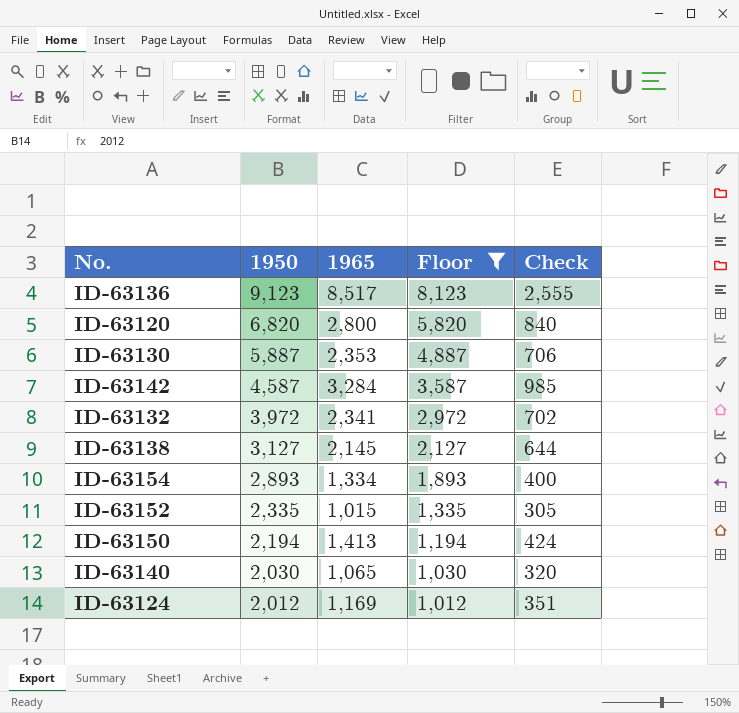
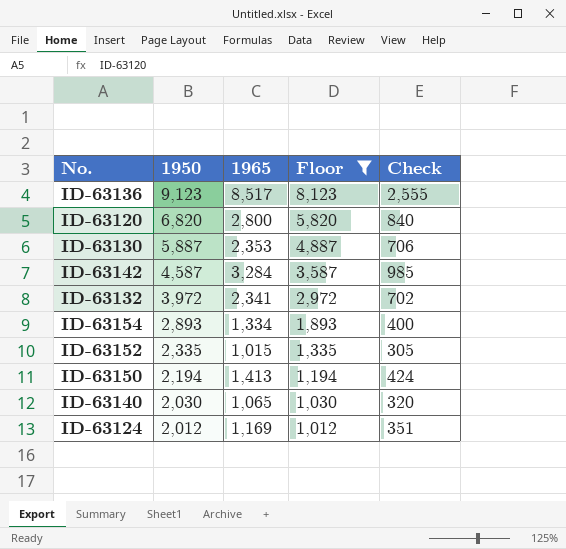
row ID-63138: 3,127 | 2,145 | 2,127 | 644 -> none

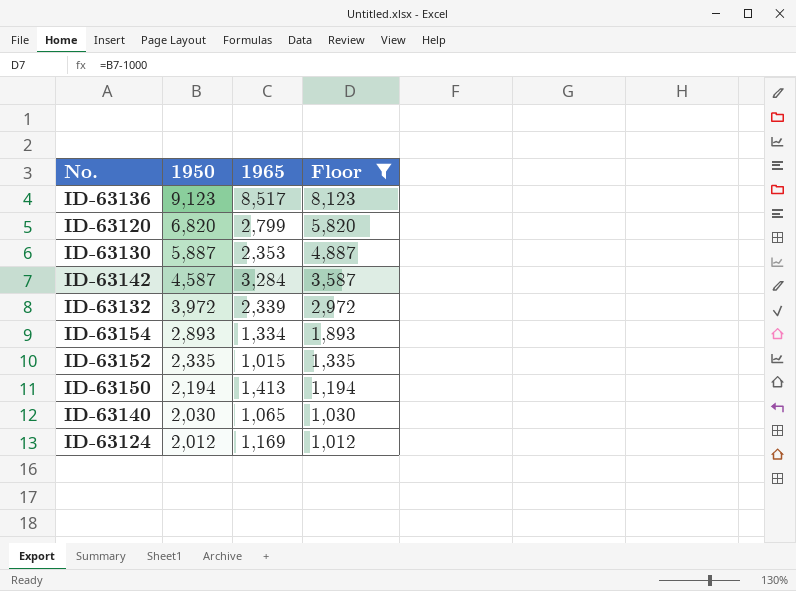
column Check | formula: [1965] * 0.3 -> none
ID-63120 | 1965: 2,800 -> 2,799
ID-63132 | 1965: 2,341 -> 2,339

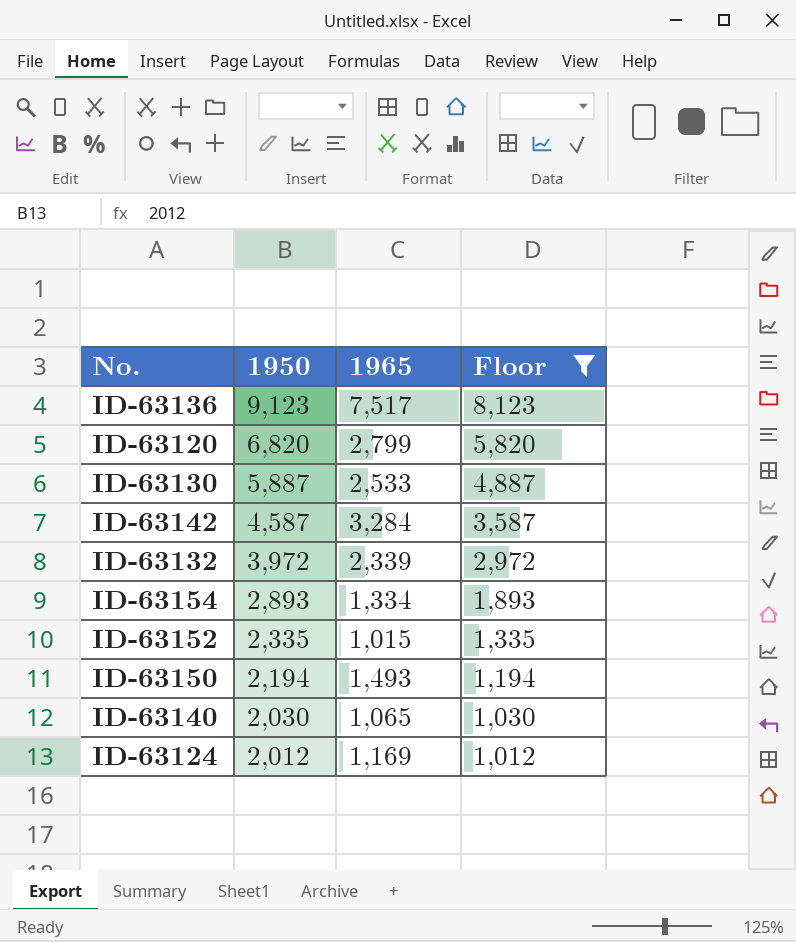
ID-63136 | 1965: 8,517 -> 7,517
ID-63130 | 1965: 2,353 -> 2,533
ID-63150 | 1965: 1,413 -> 1,493

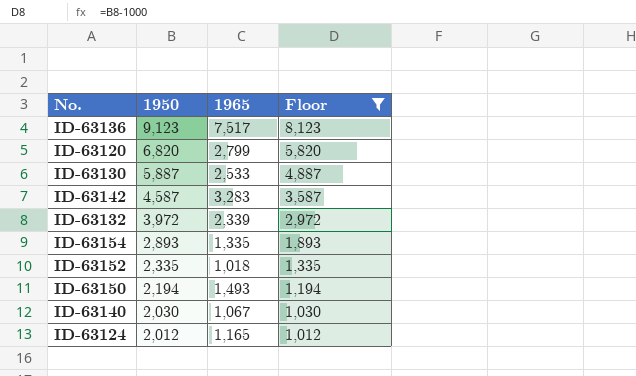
ID-63142 | 1965: 3,284 -> 3,283
ID-63154 | 1965: 1,334 -> 1,335
ID-63152 | 1965: 1,015 -> 1,018
ID-63140 | 1965: 1,065 -> 1,067
ID-63124 | 1965: 1,169 -> 1,165

